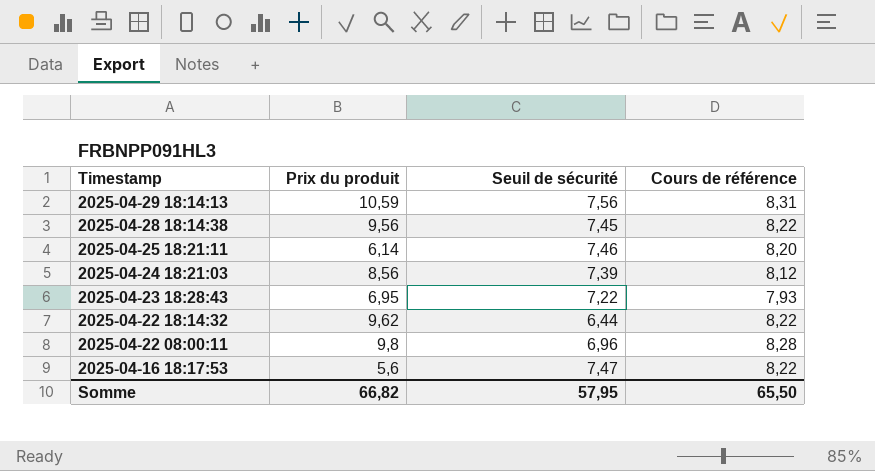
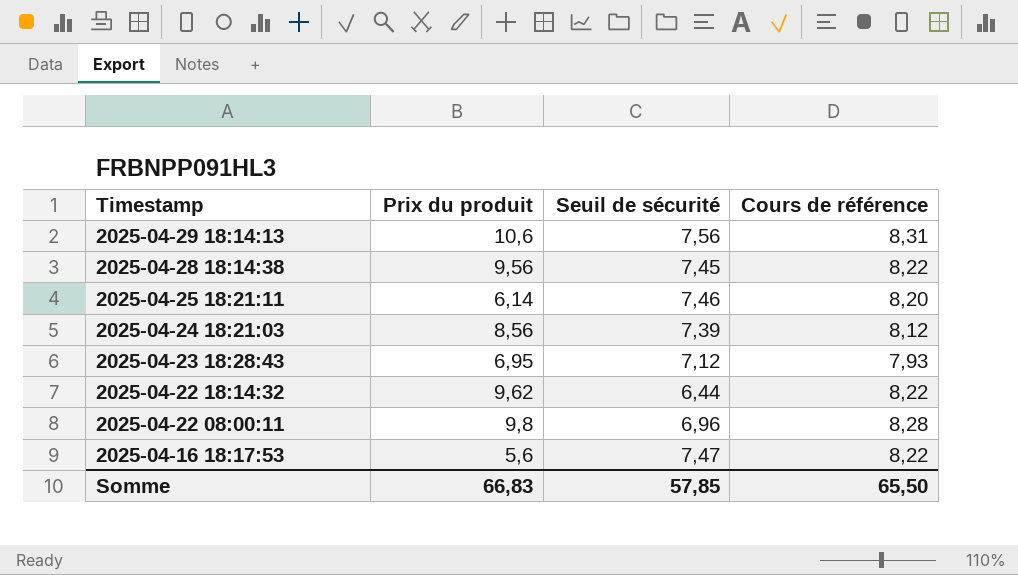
2025-04-29 18:14:13 | Prix du produit: 10,59 -> 10,6
2025-04-23 18:28:43 | Seuil de sécurité: 7,22 -> 7,12
Somme | Prix du produit: 66,82 -> 66,83
Somme | Seuil de sécurité: 57,95 -> 57,85

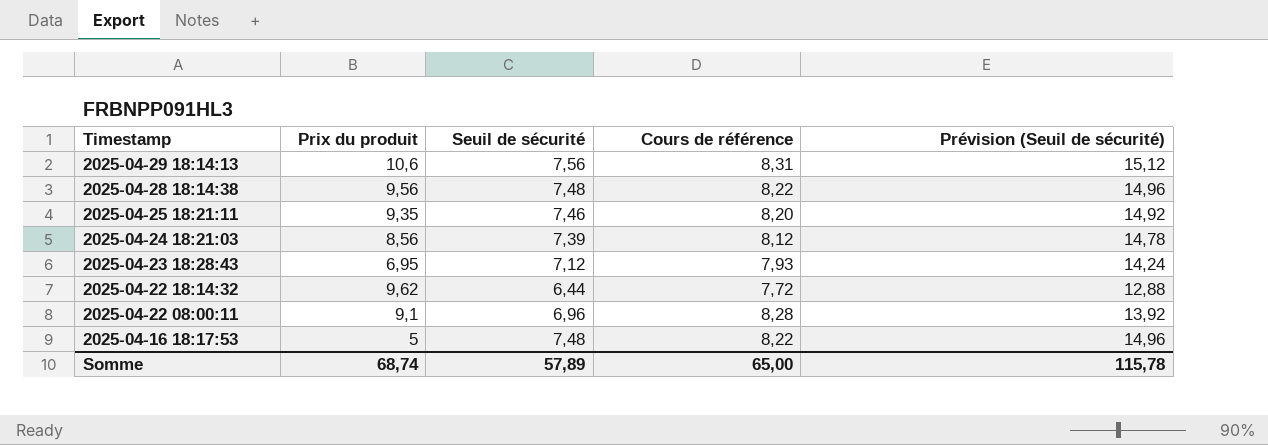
column Prévision (Seuil de sécurité) | formula: none -> [Seuil de sécurité] * 2
2025-04-28 18:14:38 | Seuil de sécurité: 7,45 -> 7,48
2025-04-25 18:21:11 | Prix du produit: 6,14 -> 9,35
2025-04-22 18:14:32 | Cours de référence: 8,22 -> 7,72
2025-04-22 08:00:11 | Prix du produit: 9,8 -> 9,1
2025-04-16 18:17:53 | Prix du produit: 5,6 -> 5
2025-04-16 18:17:53 | Seuil de sécurité: 7,47 -> 7,48
Somme | Prix du produit: 66,83 -> 68,74
Somme | Seuil de sécurité: 57,85 -> 57,89
Somme | Cours de référence: 65,50 -> 65,00

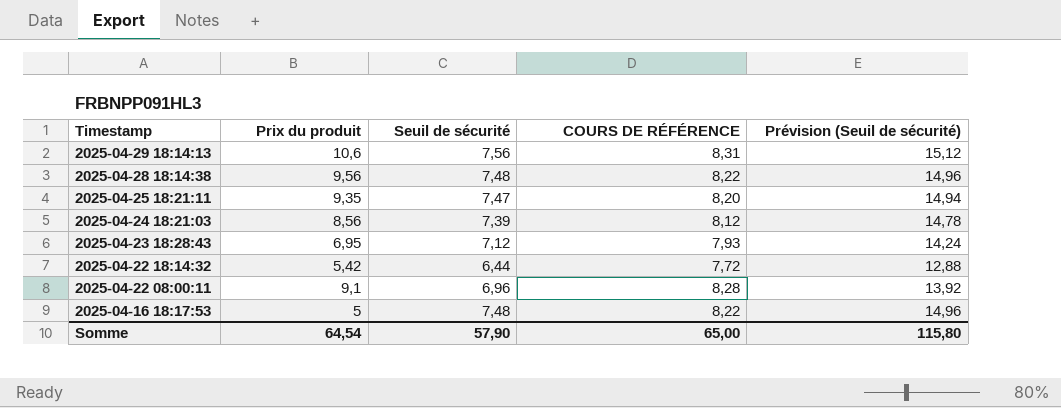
column name: Cours de référence -> COURS DE RÉFÉRENCE
2025-04-25 18:21:11 | Seuil de sécurité: 7,46 -> 7,47
2025-04-25 18:21:11 | Prévision (Seuil de sécurité): 14,92 -> 14,94
2025-04-22 18:14:32 | Prix du produit: 9,62 -> 5,42
Somme | Prix du produit: 68,74 -> 64,54
Somme | Seuil de sécurité: 57,89 -> 57,90
Somme | Prévision (Seuil de sécurité): 115,78 -> 115,80

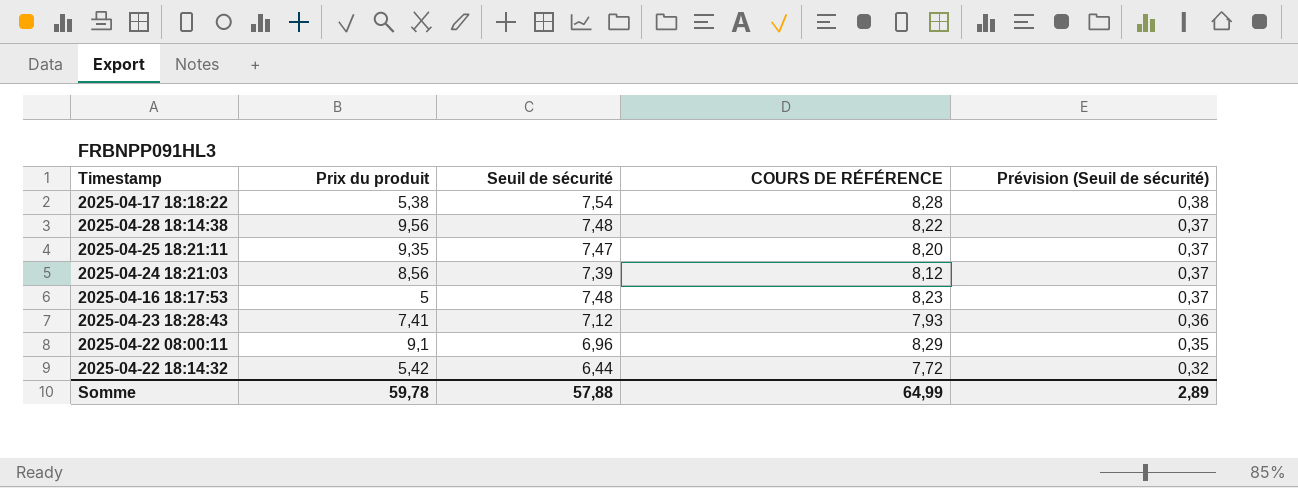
row order: Timestamp descending -> Prévision (Seuil de sécurité) descending
column Prévision (Seuil de sécurité) | formula: [Seuil de sécurité] * 2 -> [Seuil de sécurité] * 0,05
row 2025-04-29 18:14:13: 10,6 | 7,56 | 8,31 | 15,12 -> none
row 2025-04-17 18:18:22: none -> 5,38 | 7,54 | 8,28 | 0,38
2025-04-16 18:17:53 | COURS DE RÉFÉRENCE: 8,22 -> 8,23
2025-04-23 18:28:43 | Prix du produit: 6,95 -> 7,41
2025-04-22 08:00:11 | COURS DE RÉFÉRENCE: 8,28 -> 8,29
Somme | Prix du produit: 64,54 -> 59,78
Somme | Seuil de sécurité: 57,90 -> 57,88
Somme | COURS DE RÉFÉRENCE: 65,00 -> 64,99
Somme | Prévision (Seuil de sécurité): 115,80 -> 2,89

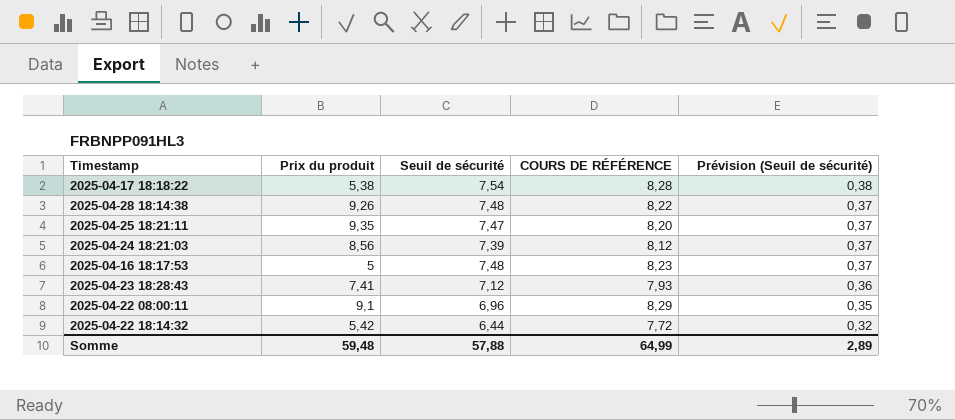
2025-04-28 18:14:38 | Prix du produit: 9,56 -> 9,26
Somme | Prix du produit: 59,78 -> 59,48

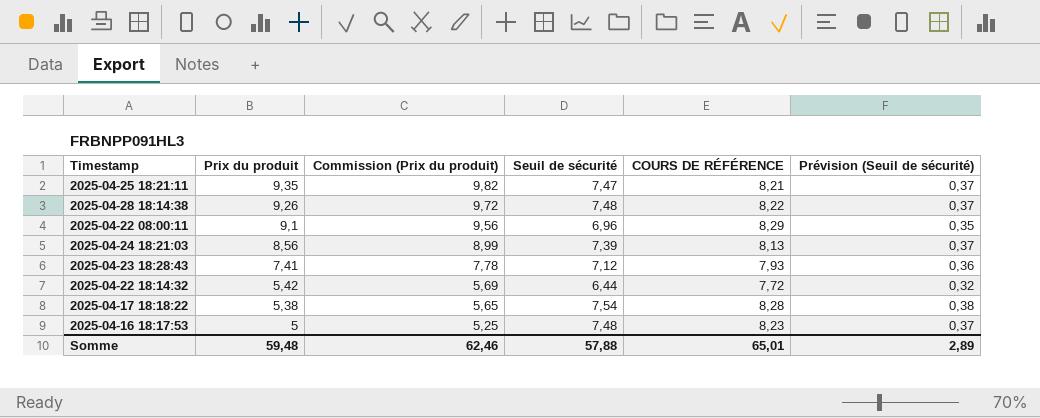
row order: Prévision (Seuil de sécurité) descending -> Prix du produit descending
column Commission (Prix du produit) | formula: none -> [Prix du produit] * 1,05
2025-04-25 18:21:11 | COURS DE RÉFÉRENCE: 8,20 -> 8,21
2025-04-24 18:21:03 | COURS DE RÉFÉRENCE: 8,12 -> 8,13
Somme | COURS DE RÉFÉRENCE: 64,99 -> 65,01

